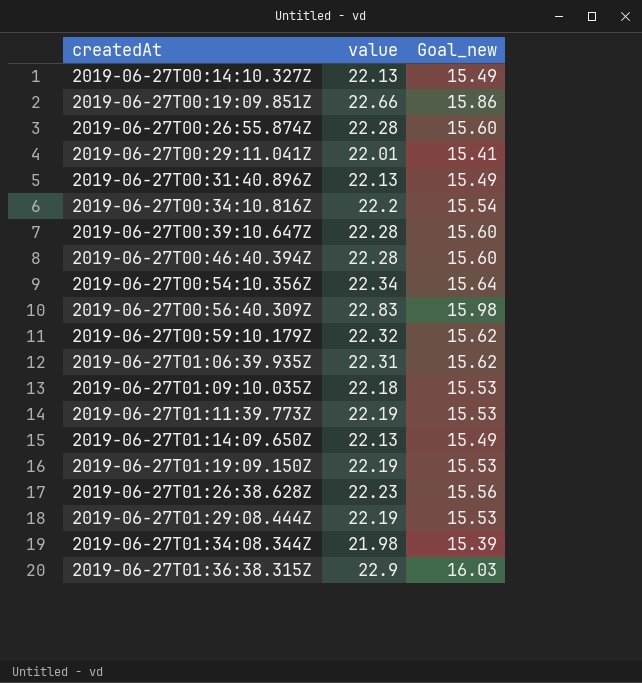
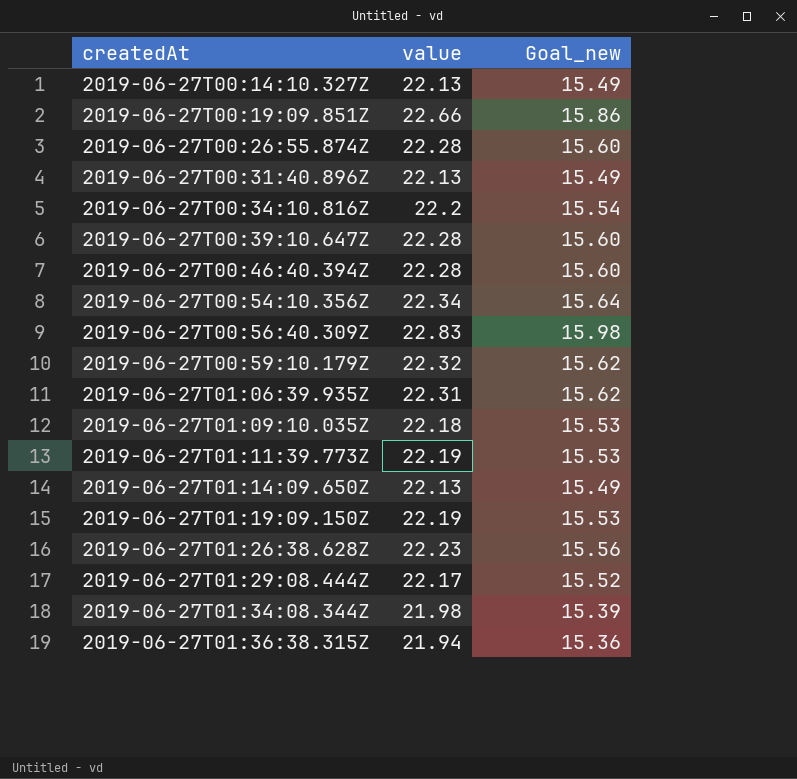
row 2019-06-27T00:29:11.041Z: 22.01 | 15.41 -> none
2019-06-27T01:29:08.444Z | value: 22.19 -> 22.17
2019-06-27T01:29:08.444Z | Goal_new: 15.53 -> 15.52
2019-06-27T01:36:38.315Z | value: 22.9 -> 21.94
2019-06-27T01:36:38.315Z | Goal_new: 16.03 -> 15.36

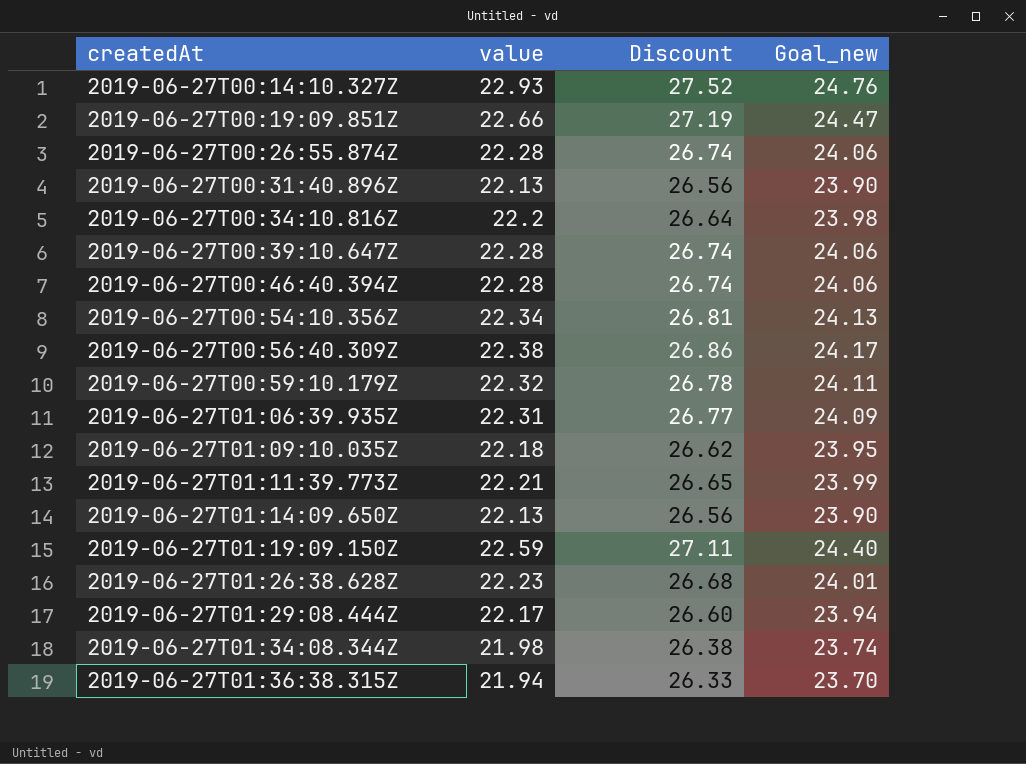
column Discount | formula: none -> [value] * 1.2
column Goal_new | formula: [value] * 0.7 -> [value] * 1.08
2019-06-27T00:14:10.327Z | value: 22.13 -> 22.93
2019-06-27T00:56:40.309Z | value: 22.83 -> 22.38
2019-06-27T01:11:39.773Z | value: 22.19 -> 22.21
2019-06-27T01:19:09.150Z | value: 22.19 -> 22.59

